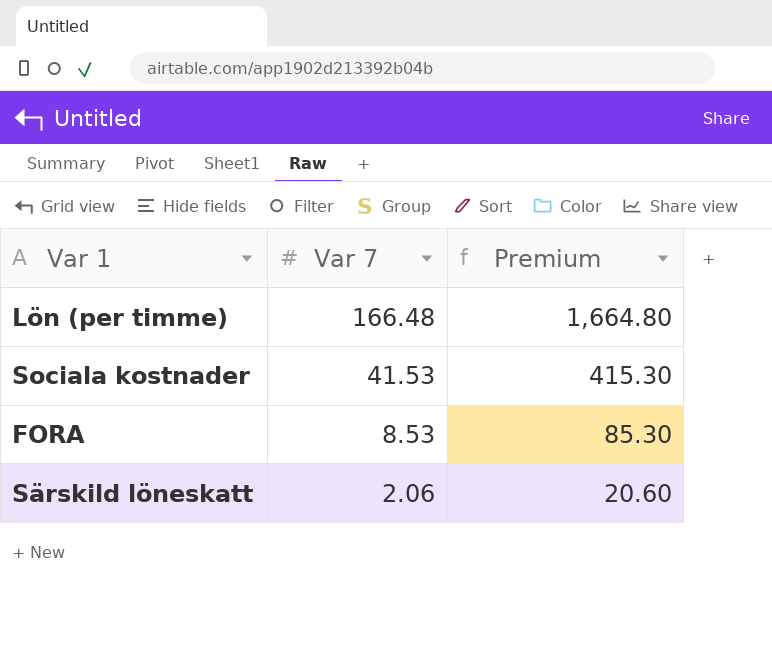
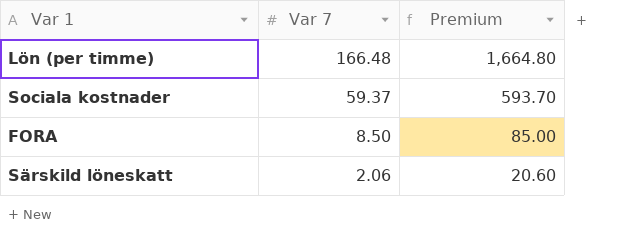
Sociala kostnader | Var 7: 41.53 -> 59.37
Sociala kostnader | Premium: 415.30 -> 593.70
FORA | Var 7: 8.53 -> 8.50
FORA | Premium: 85.30 -> 85.00

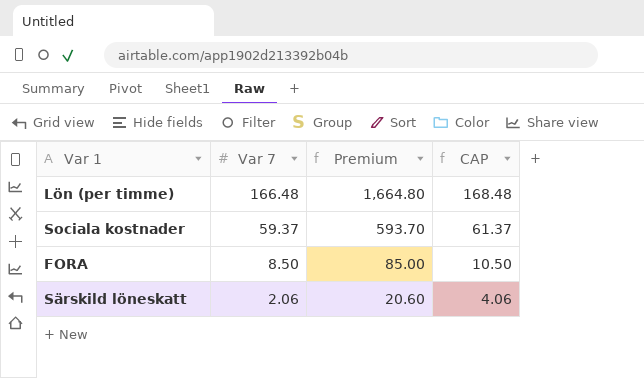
column CAP | formula: none -> [Var 7] + 2

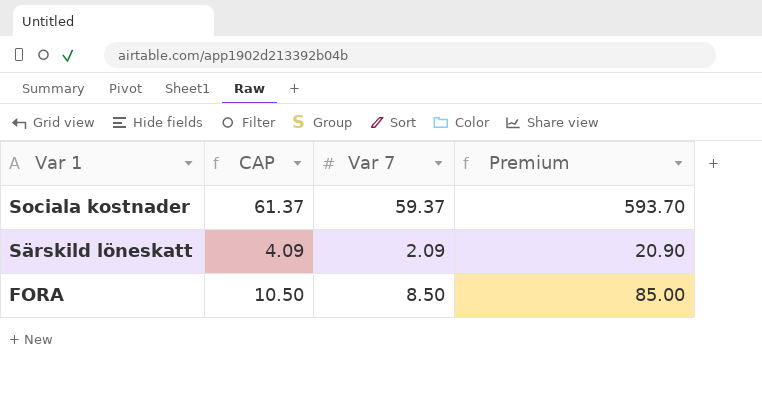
row order: Var 7 descending -> Var 1 descending
column CAP | position: 4 -> 2
row Lön (per timme): 166.48 | 1,664.80 | 168.48 -> none
Särskild löneskatt | CAP: 4.06 -> 4.09
Särskild löneskatt | Var 7: 2.06 -> 2.09
Särskild löneskatt | Premium: 20.60 -> 20.90

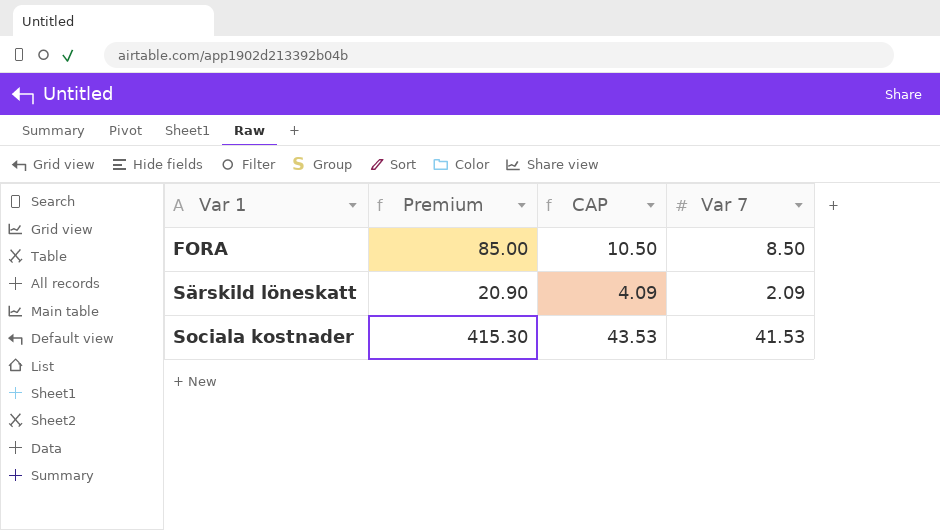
row order: Var 1 descending -> Var 1 ascending
column Premium | position: 4 -> 2
Sociala kostnader | Premium: 593.70 -> 415.30
Sociala kostnader | CAP: 61.37 -> 43.53
Sociala kostnader | Var 7: 59.37 -> 41.53

